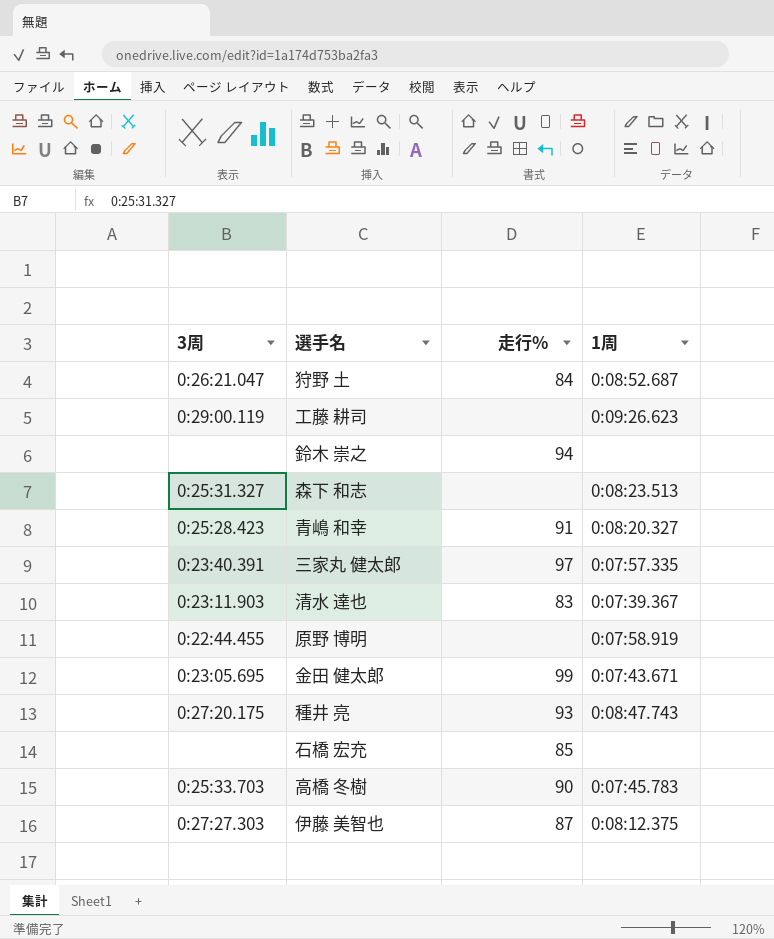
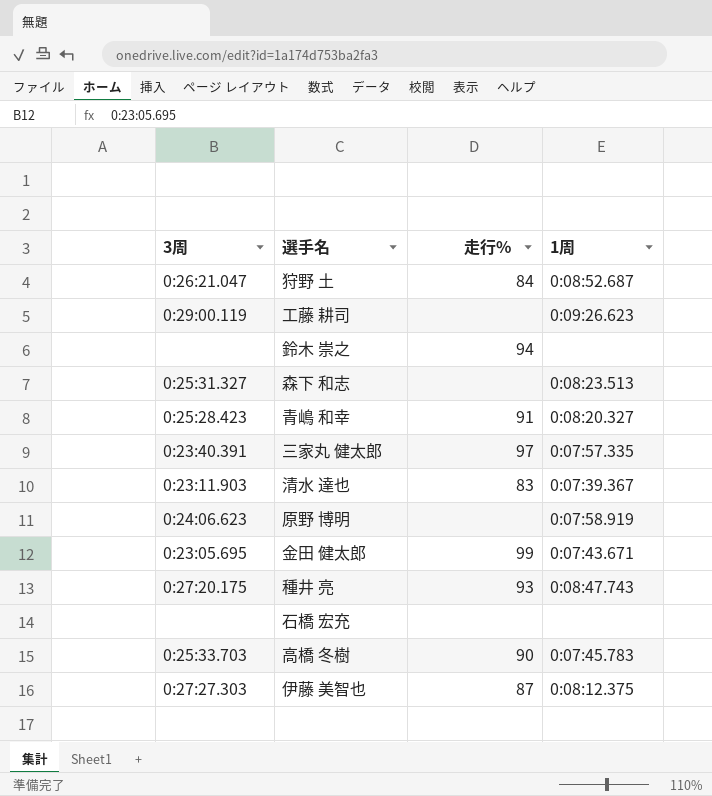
原野 博明 | 3周: 0:22:44.455 -> 0:24:06.623
石橋 宏充 | 走行%: 85 -> none

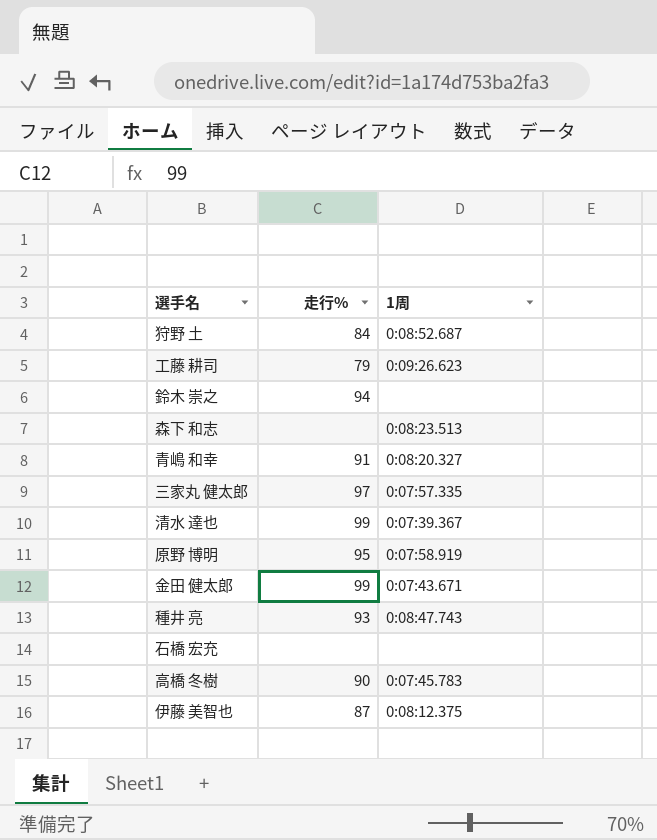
column 3周 | position: 1 -> none
工藤 耕司 | 走行%: none -> 79
清水 達也 | 走行%: 83 -> 99
原野 博明 | 走行%: none -> 95

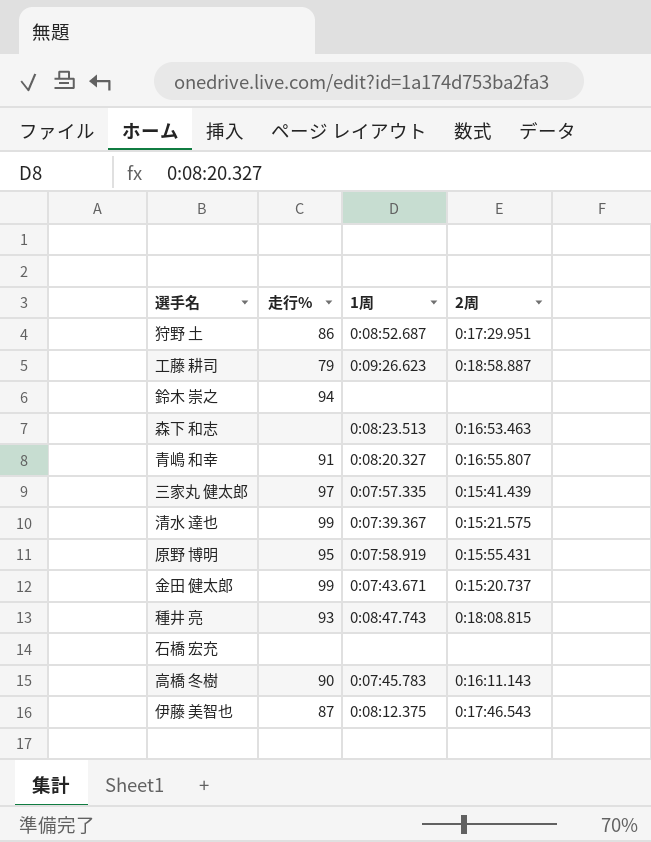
column 2周 | position: none -> 4
狩野 土 | 走行%: 84 -> 86

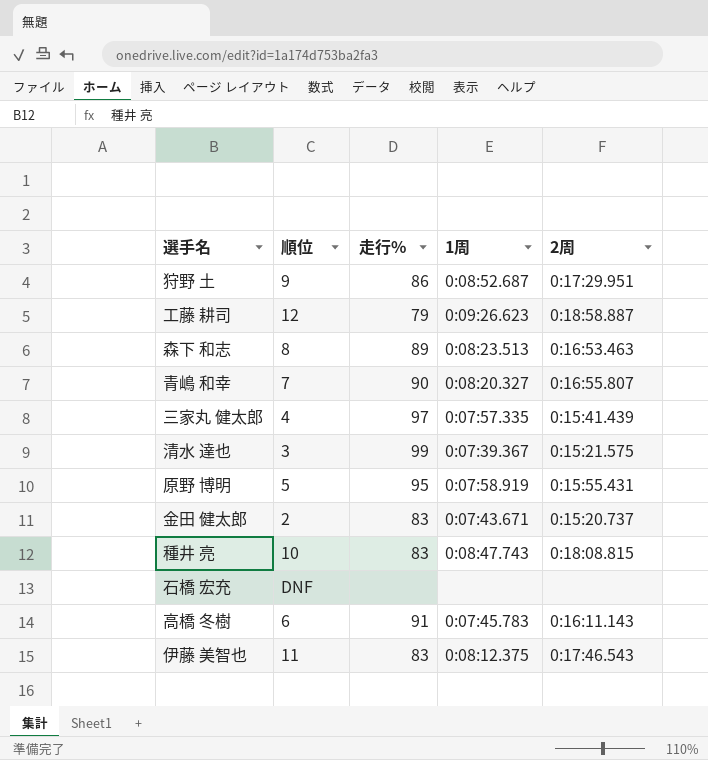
column 順位 | position: none -> 2
row 鈴木 崇之: 94 | none | none -> none
森下 和志 | 走行%: none -> 89
青嶋 和幸 | 走行%: 91 -> 90
金田 健太郎 | 走行%: 99 -> 83
種井 亮 | 走行%: 93 -> 83
高橋 冬樹 | 走行%: 90 -> 91
伊藤 美智也 | 走行%: 87 -> 83

